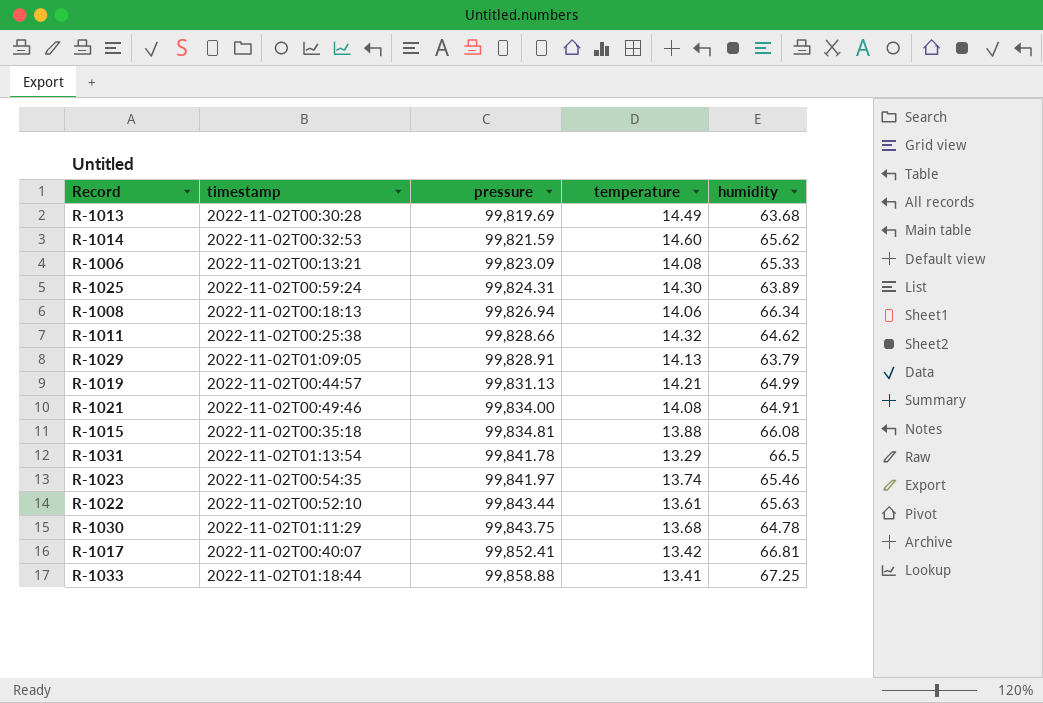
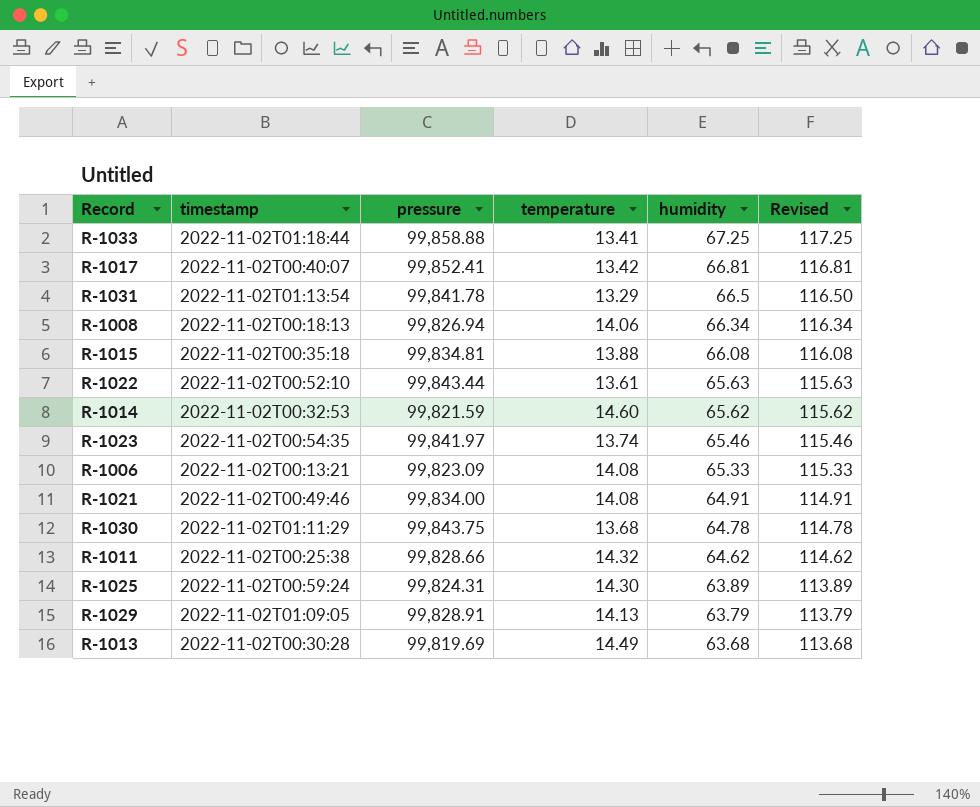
row order: pressure ascending -> humidity descending
column Revised | formula: none -> [humidity] + 50
row R-1019: 2022-11-02T00:44:57 | 99,831.13 | 14.21 | 64.99 -> none

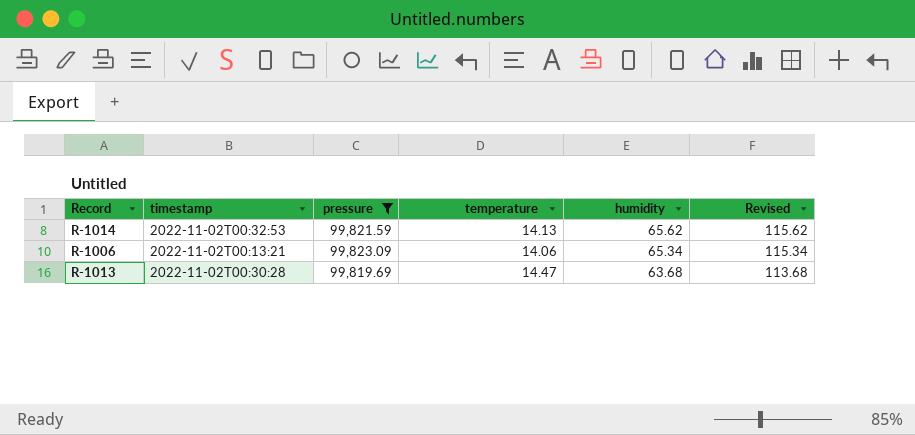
filter: none -> pressure <= 99,823.09
R-1014 | temperature: 14.60 -> 14.13
R-1006 | temperature: 14.08 -> 14.06
R-1006 | humidity: 65.33 -> 65.34
R-1006 | Revised: 115.33 -> 115.34
R-1013 | temperature: 14.49 -> 14.47

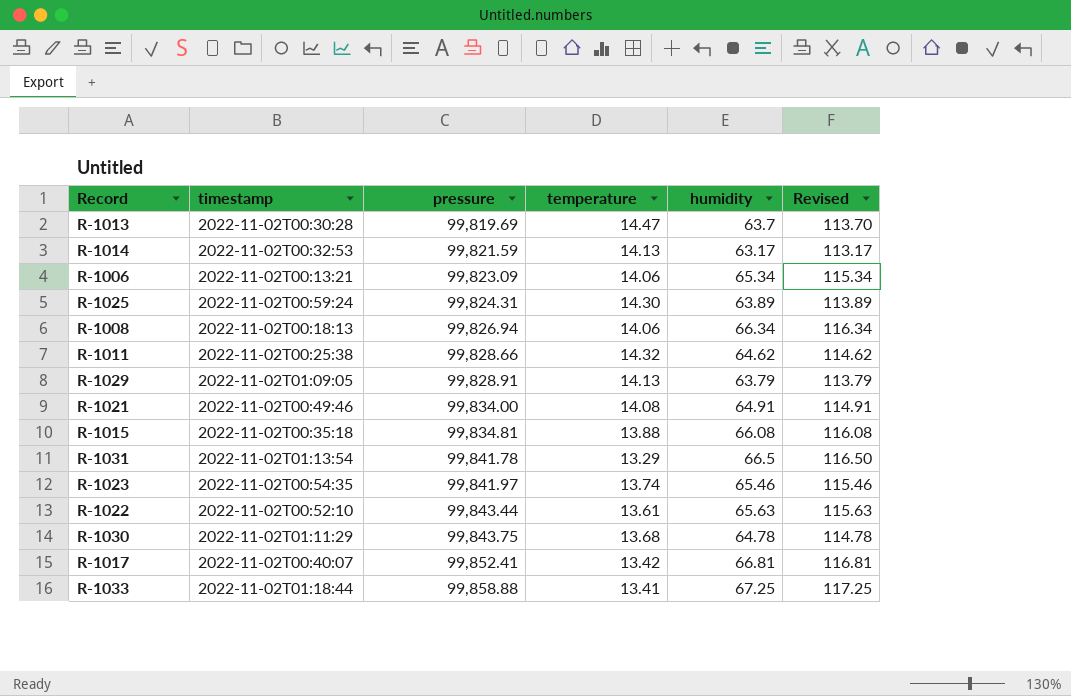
filter: pressure <= 99,823.09 -> none
row order: humidity descending -> pressure ascending
R-1013 | humidity: 63.68 -> 63.7
R-1013 | Revised: 113.68 -> 113.70
R-1014 | humidity: 65.62 -> 63.17
R-1014 | Revised: 115.62 -> 113.17

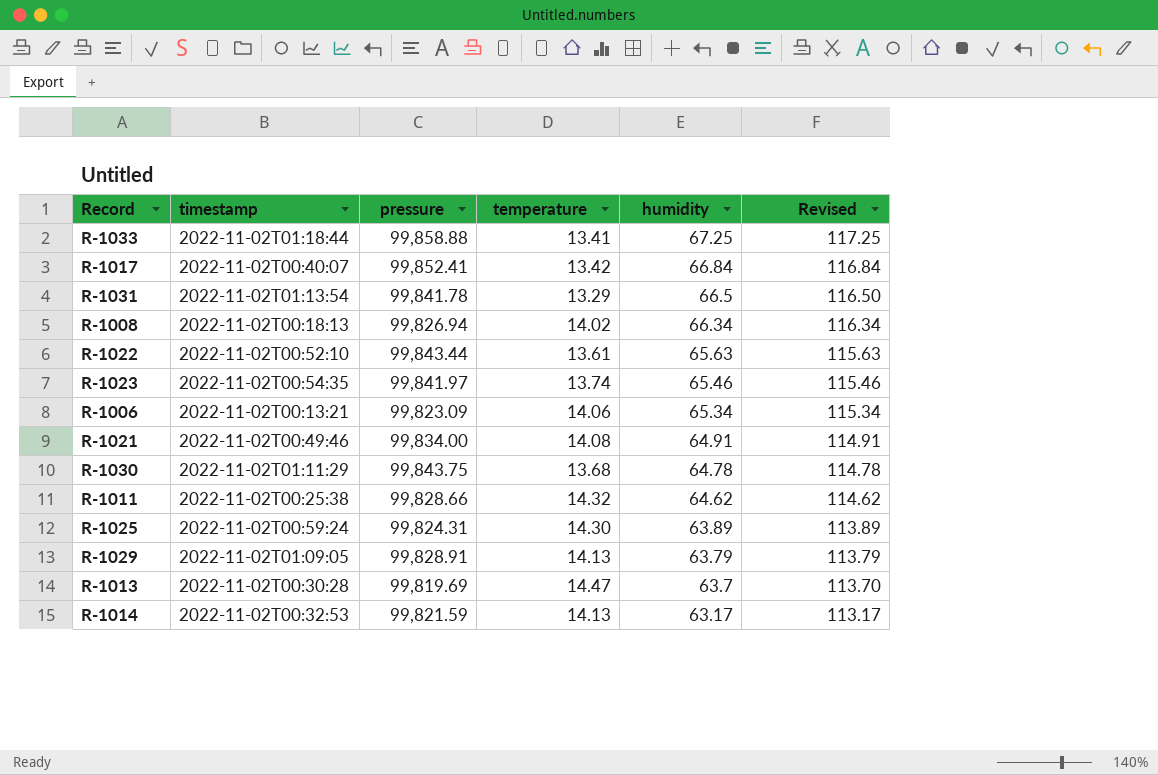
row order: pressure ascending -> humidity descending
row R-1015: 2022-11-02T00:35:18 | 99,834.81 | 13.88 | 66.08 | 116.08 -> none
R-1017 | humidity: 66.81 -> 66.84
R-1017 | Revised: 116.81 -> 116.84
R-1008 | temperature: 14.06 -> 14.02

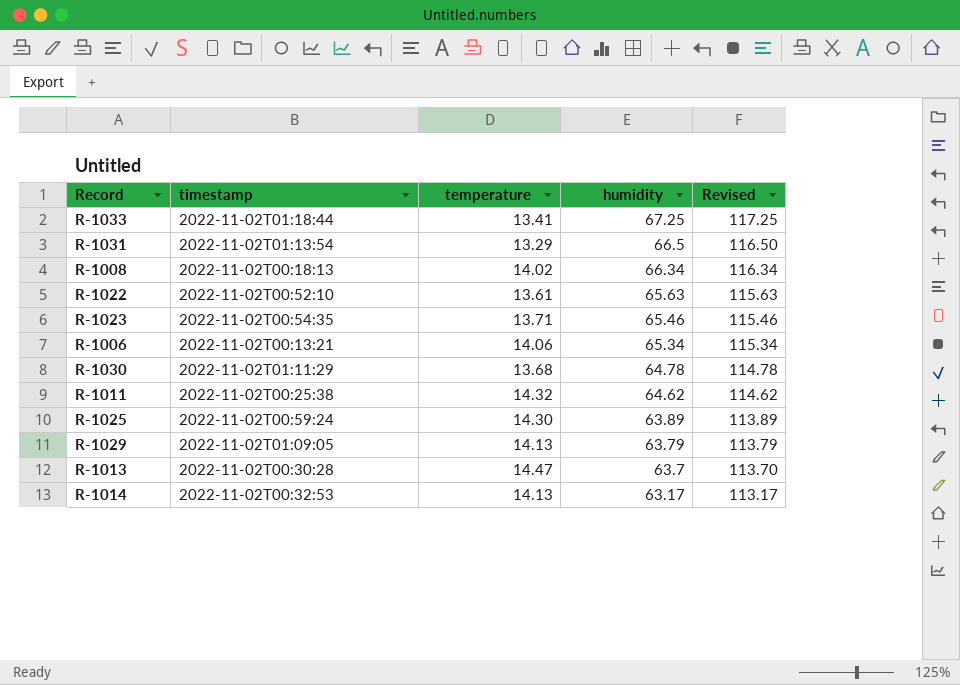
column pressure | position: 3 -> none
row R-1017: 2022-11-02T00:40:07 | 99,852.41 | 13.42 | 66.84 | 116.84 -> none
row R-1021: 2022-11-02T00:49:46 | 99,834.00 | 14.08 | 64.91 | 114.91 -> none
R-1023 | temperature: 13.74 -> 13.71

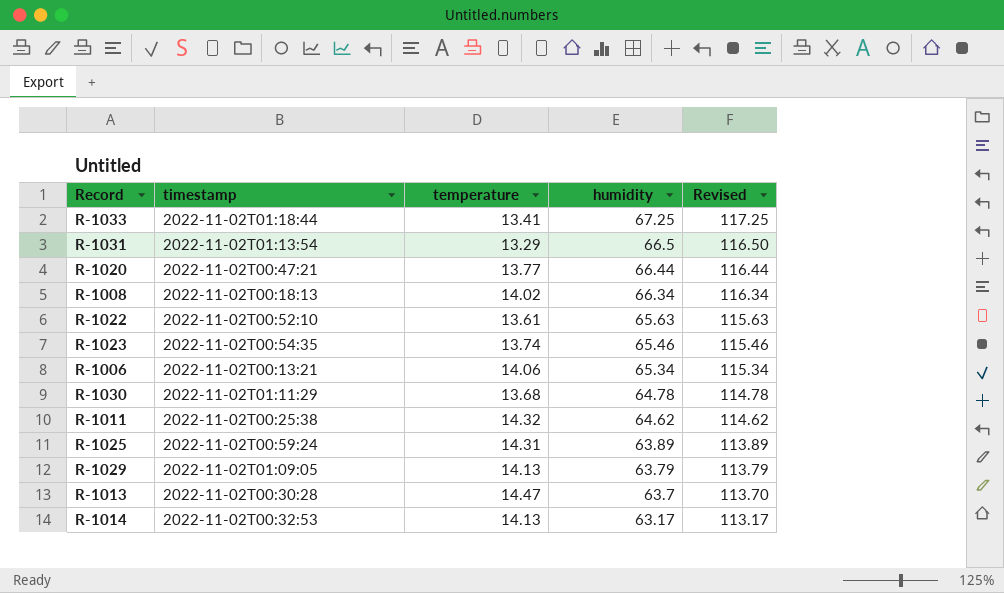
row R-1020: none -> 2022-11-02T00:47:21 | 13.77 | 66.44 | 116.44
R-1023 | temperature: 13.71 -> 13.74
R-1025 | temperature: 14.30 -> 14.31

